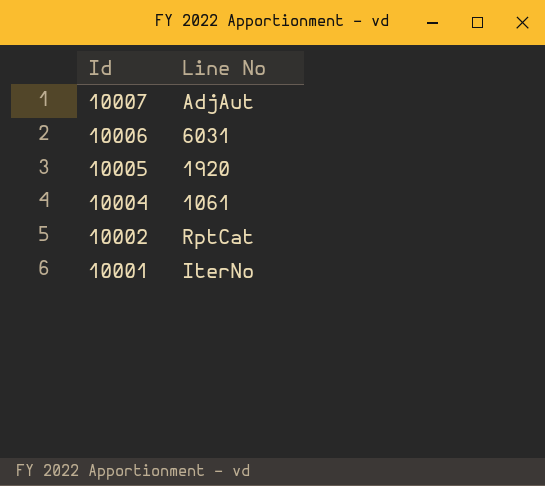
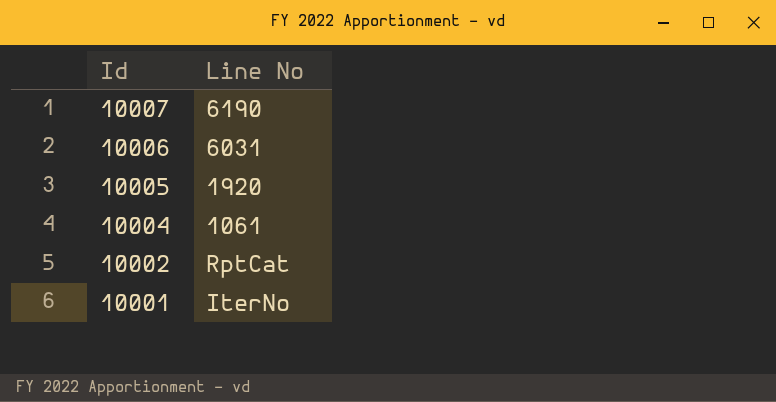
10007 | Line No: AdjAut -> 6190

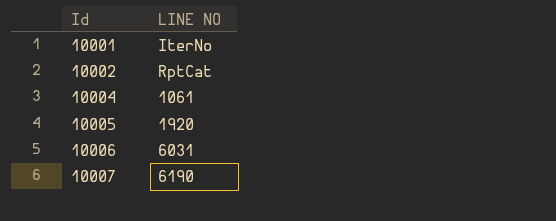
row order: Id descending -> Id ascending
column name: Line No -> LINE NO

